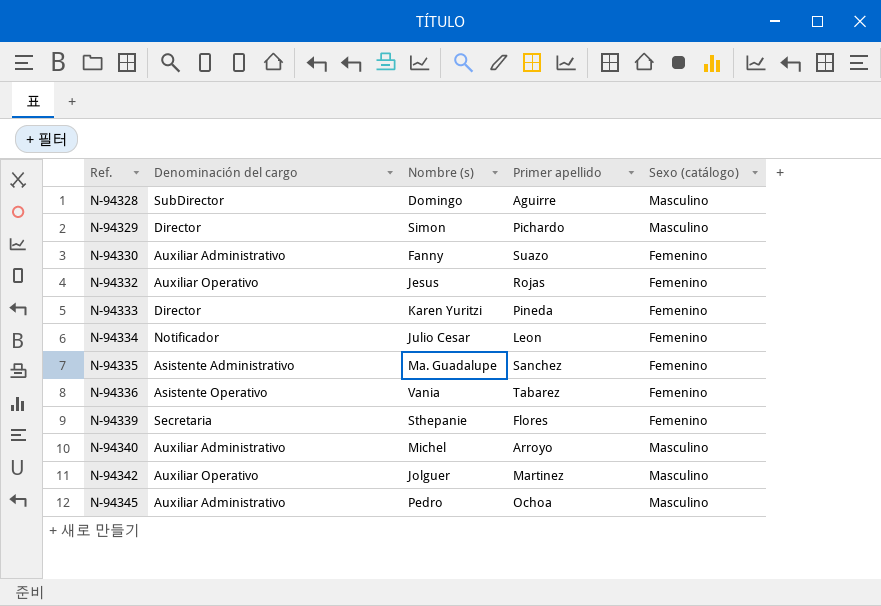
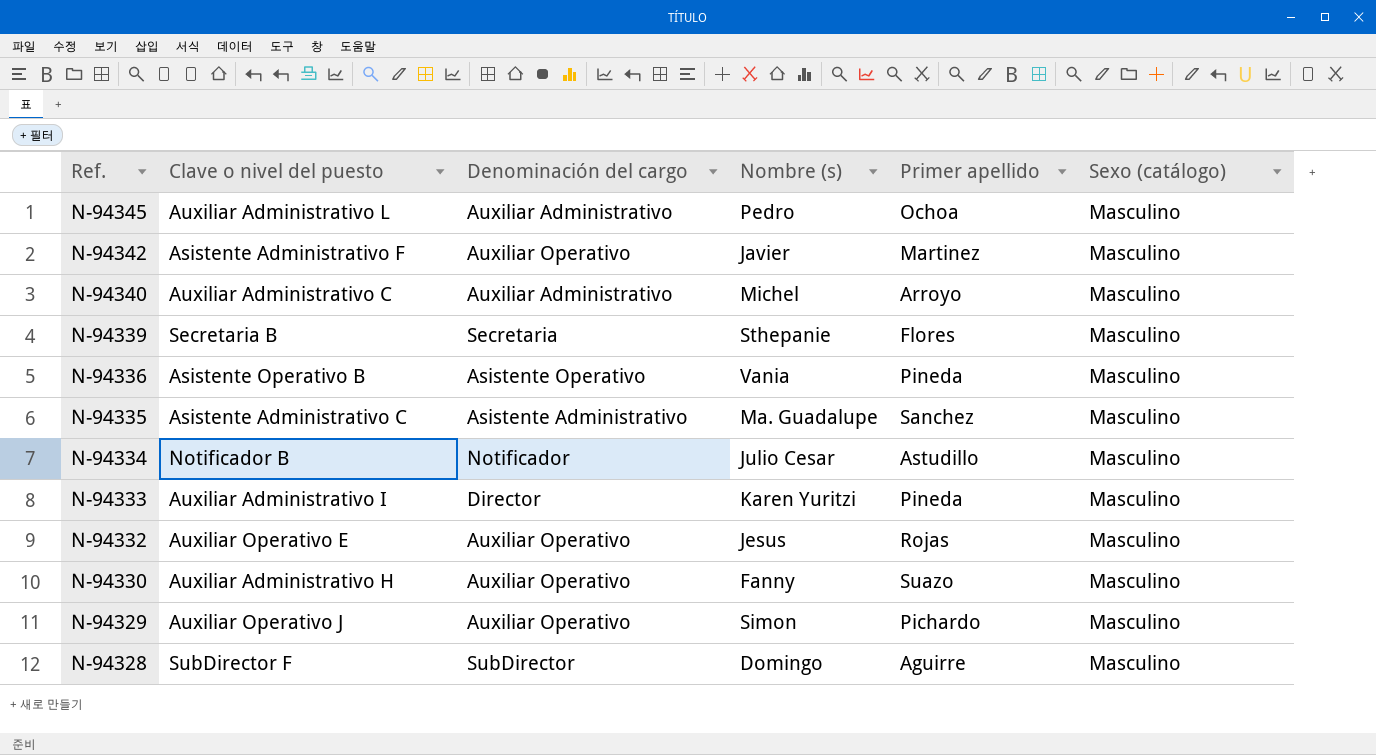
row order: Ref. ascending -> Ref. descending
column Clave o nivel del puesto | position: none -> 2
N-94342 | Nombre (s): Jolguer -> Javier
N-94339 | Sexo (catálogo): Femenino -> Masculino
N-94336 | Primer apellido: Tabarez -> Pineda
N-94336 | Sexo (catálogo): Femenino -> Masculino
N-94335 | Sexo (catálogo): Femenino -> Masculino
N-94334 | Primer apellido: Leon -> Astudillo
N-94334 | Sexo (catálogo): Femenino -> Masculino
N-94333 | Sexo (catálogo): Femenino -> Masculino
N-94332 | Sexo (catálogo): Femenino -> Masculino
N-94330 | Denominación del cargo: Auxiliar Administrativo -> Auxiliar Operativo
N-94330 | Sexo (catálogo): Femenino -> Masculino
N-94329 | Denominación del cargo: Director -> Auxiliar Operativo

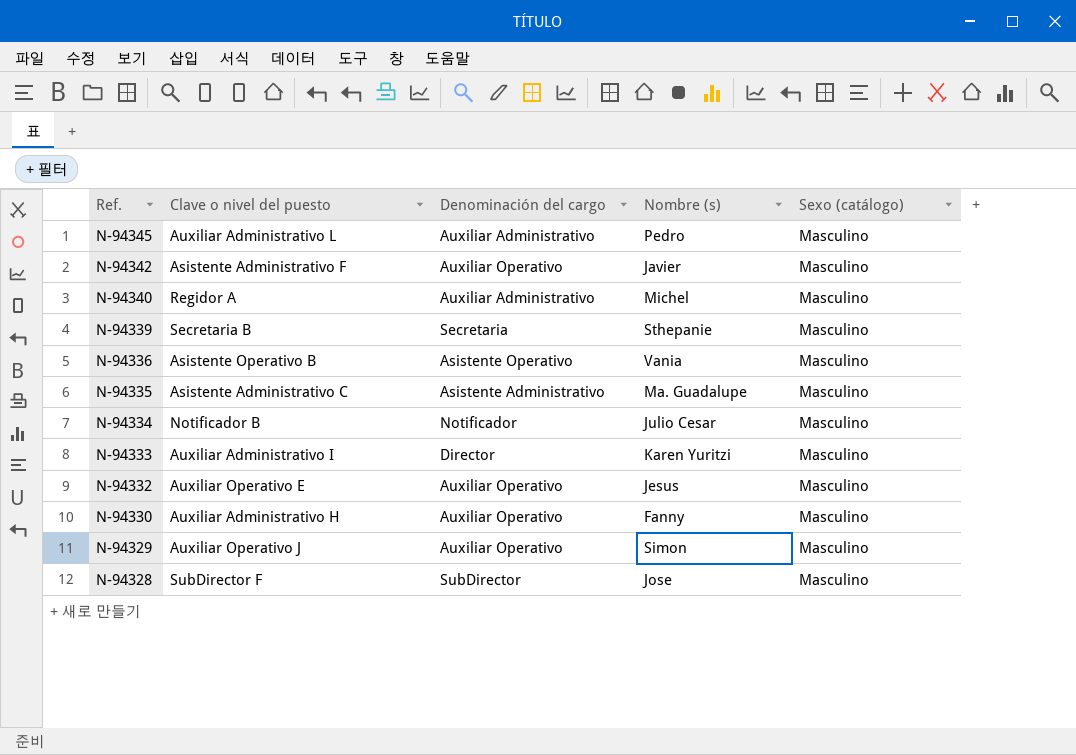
column Primer apellido | position: 5 -> none
N-94340 | Clave o nivel del puesto: Auxiliar Administrativo C -> Regidor A
N-94328 | Nombre (s): Domingo -> Jose

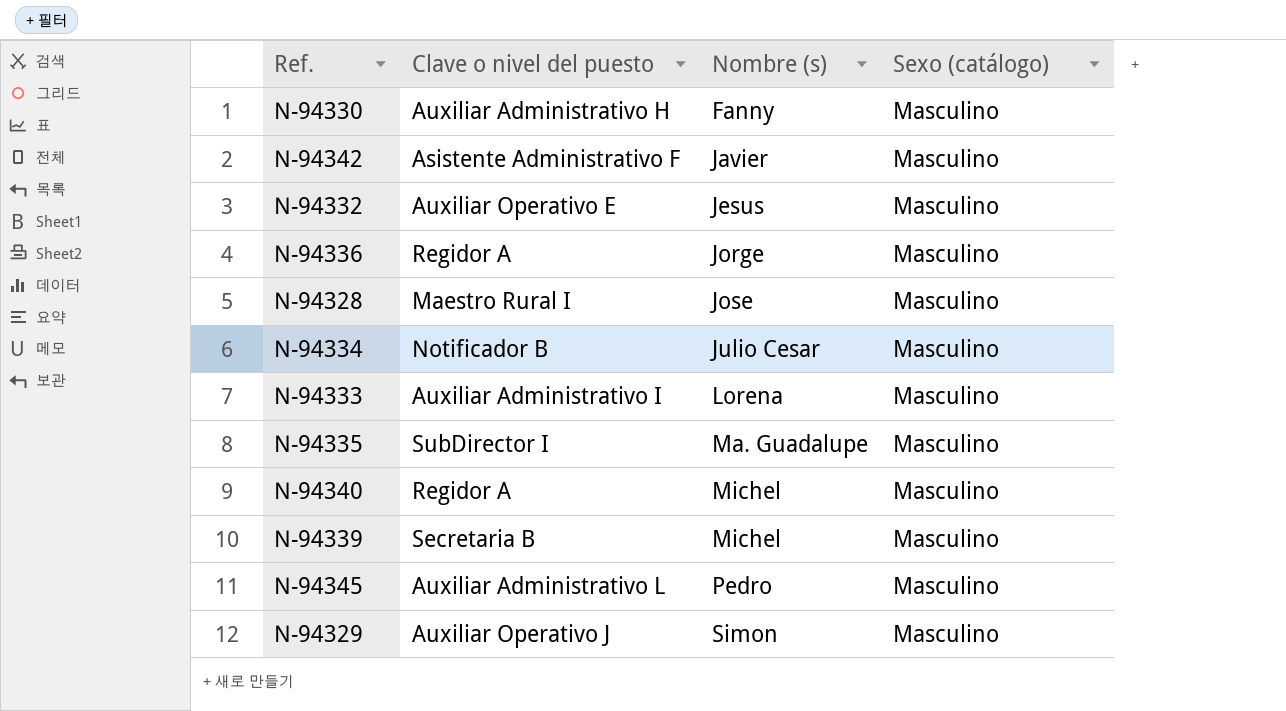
row order: Ref. descending -> Nombre (s) ascending
column Denominación del cargo | position: 3 -> none
N-94336 | Clave o nivel del puesto: Asistente Operativo B -> Regidor A
N-94336 | Nombre (s): Vania -> Jorge
N-94328 | Clave o nivel del puesto: SubDirector F -> Maestro Rural I
N-94333 | Nombre (s): Karen Yuritzi -> Lorena
N-94335 | Clave o nivel del puesto: Asistente Administrativo C -> SubDirector I
N-94339 | Nombre (s): Sthepanie -> Michel

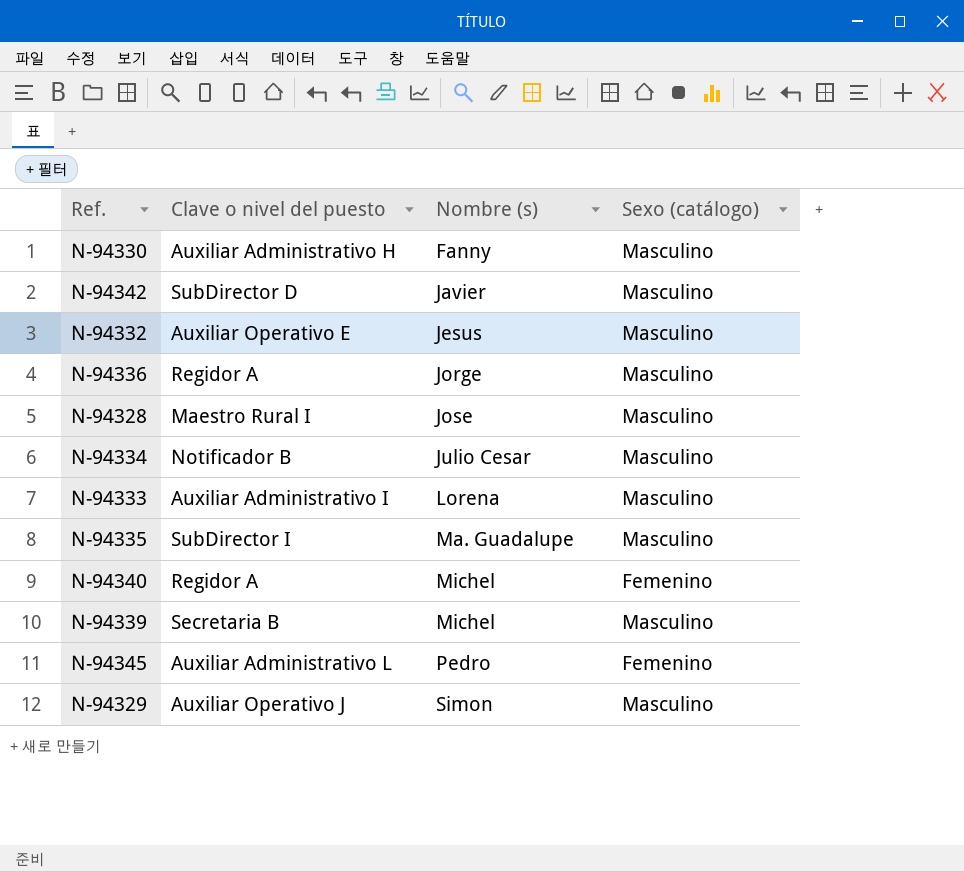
N-94342 | Clave o nivel del puesto: Asistente Administrativo F -> SubDirector D
N-94340 | Sexo (catálogo): Masculino -> Femenino
N-94345 | Sexo (catálogo): Masculino -> Femenino

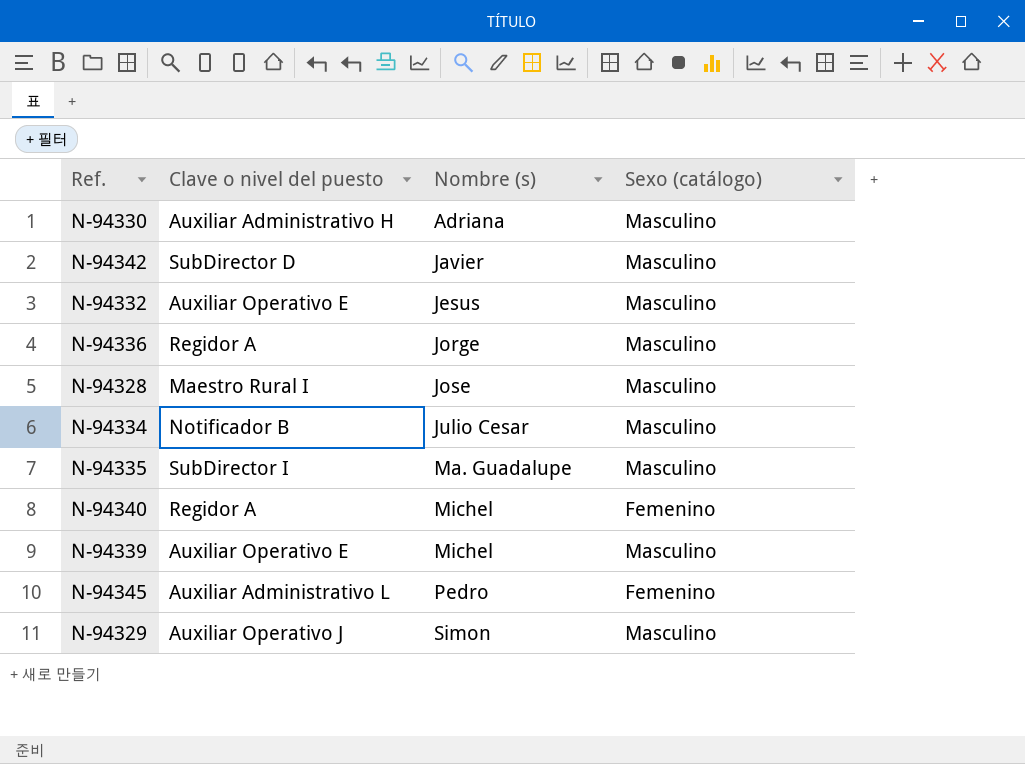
row N-94333: Auxiliar Administrativo I | Lorena | Masculino -> none
N-94330 | Nombre (s): Fanny -> Adriana
N-94339 | Clave o nivel del puesto: Secretaria B -> Auxiliar Operativo E

